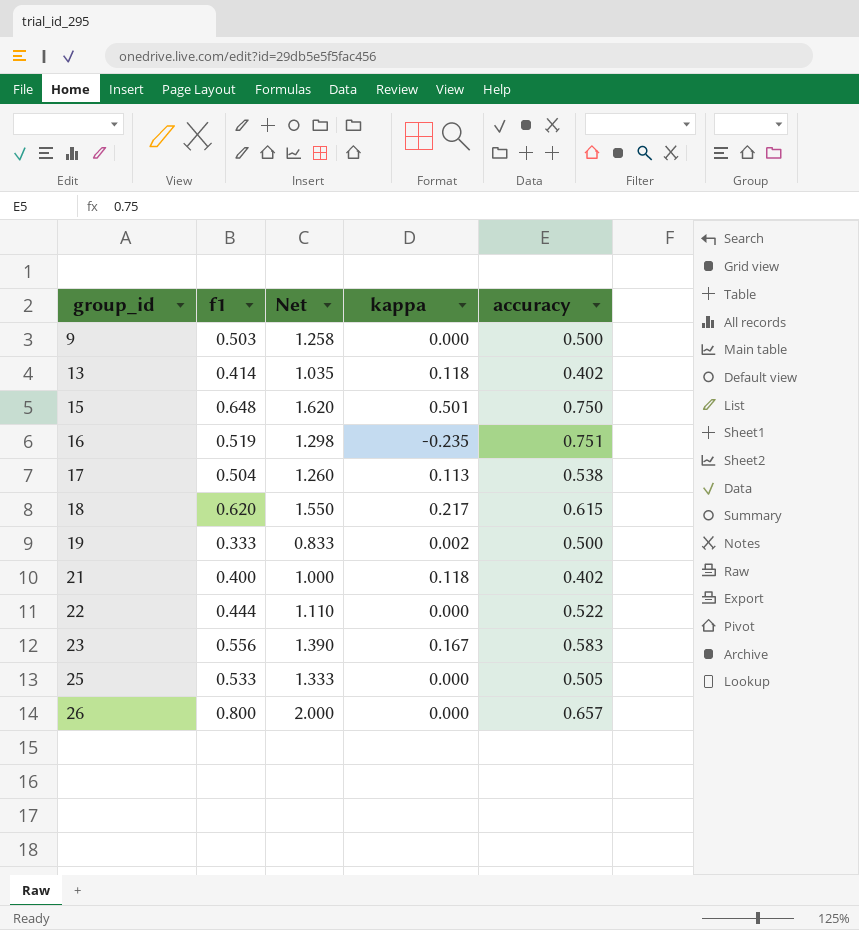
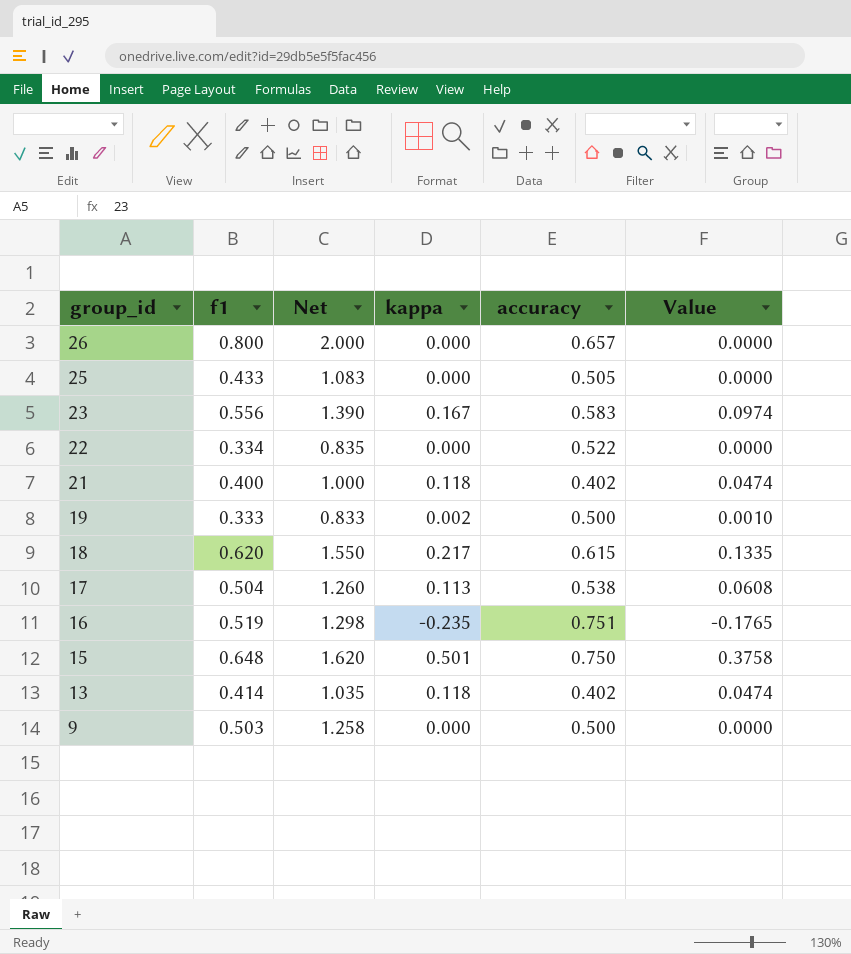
row order: group_id ascending -> group_id descending
column Value | formula: none -> [kappa] * [accuracy]
25 | f1: 0.533 -> 0.433
25 | Net: 1.333 -> 1.083
22 | f1: 0.444 -> 0.334
22 | Net: 1.110 -> 0.835

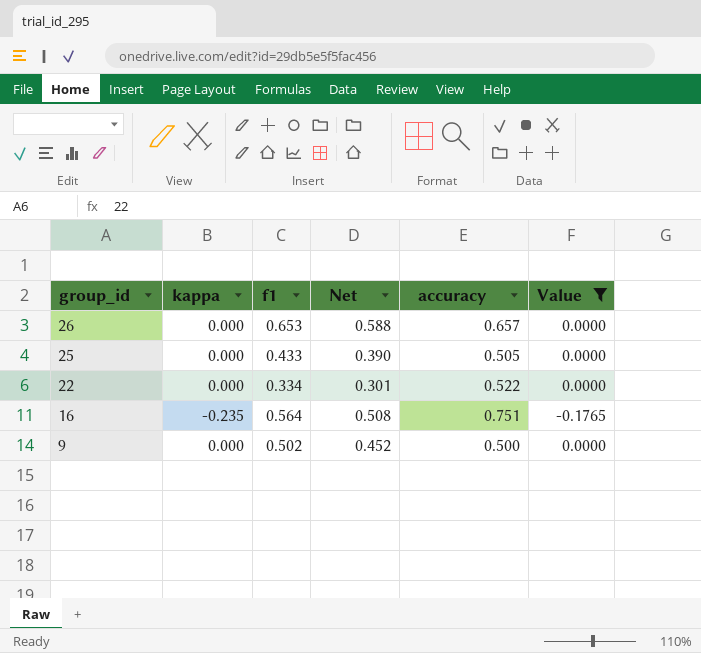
filter: none -> Value <= 0.0000
column kappa | position: 4 -> 2
column Net | formula: [f1] * 2.5 -> [f1] * 0.9
26 | f1: 0.800 -> 0.653
16 | f1: 0.519 -> 0.564
9 | f1: 0.503 -> 0.502

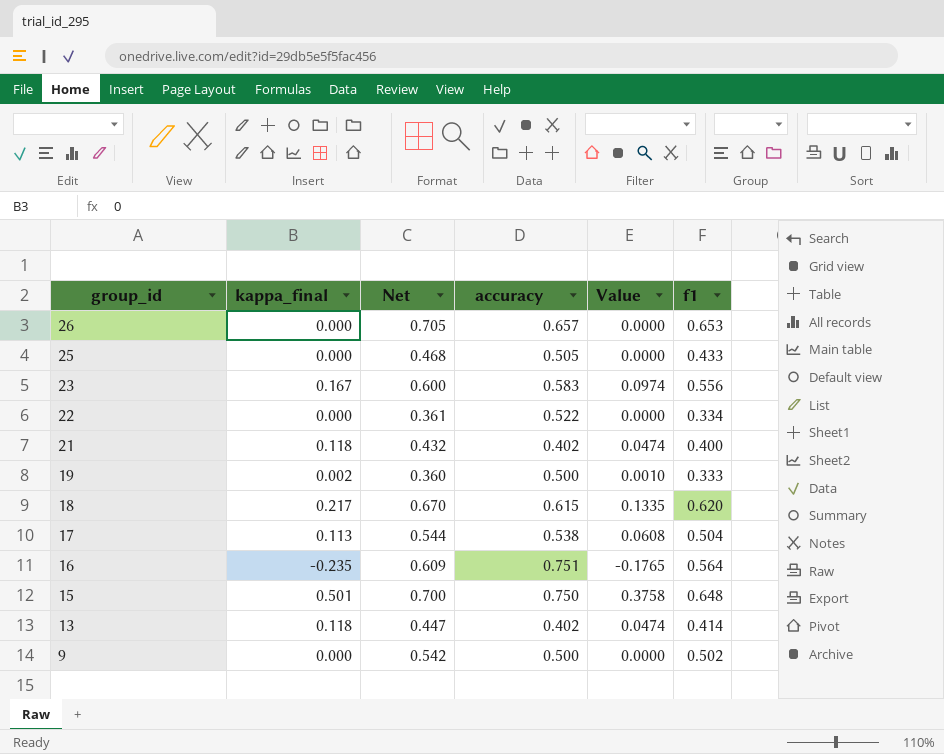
filter: Value <= 0.0000 -> none
column name: kappa -> kappa_final
column Net | formula: [f1] * 0.9 -> [f1] * 1.08
column f1 | position: 3 -> 6

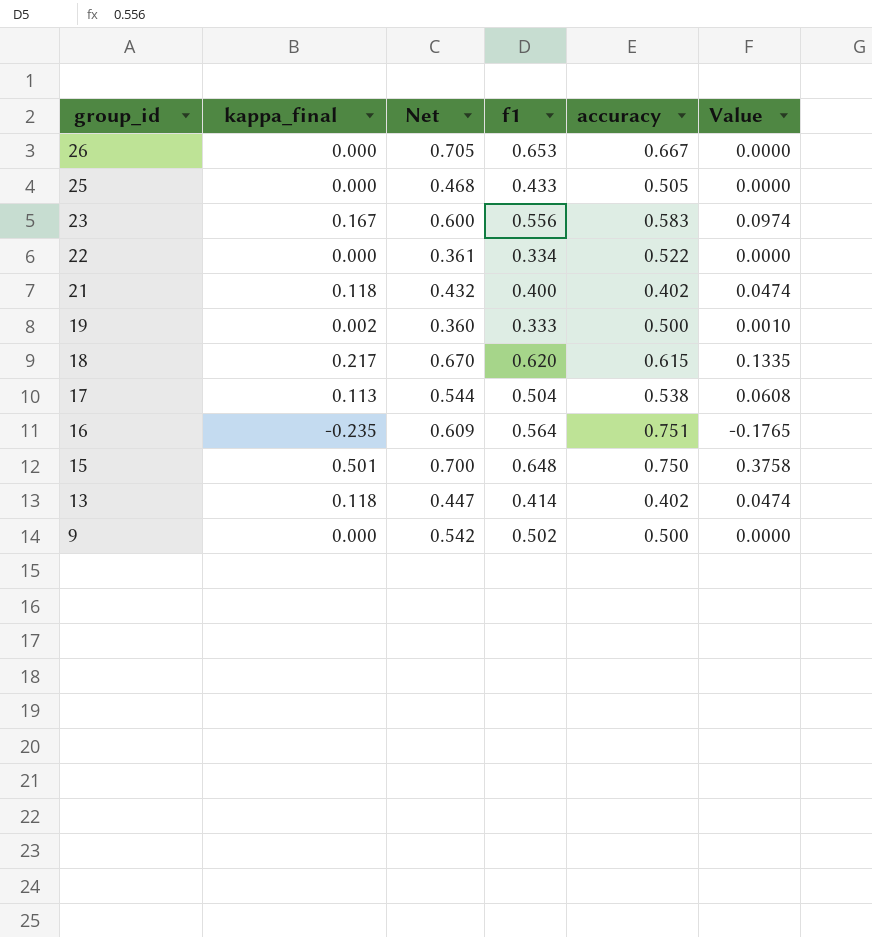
column f1 | position: 6 -> 4
26 | accuracy: 0.657 -> 0.667

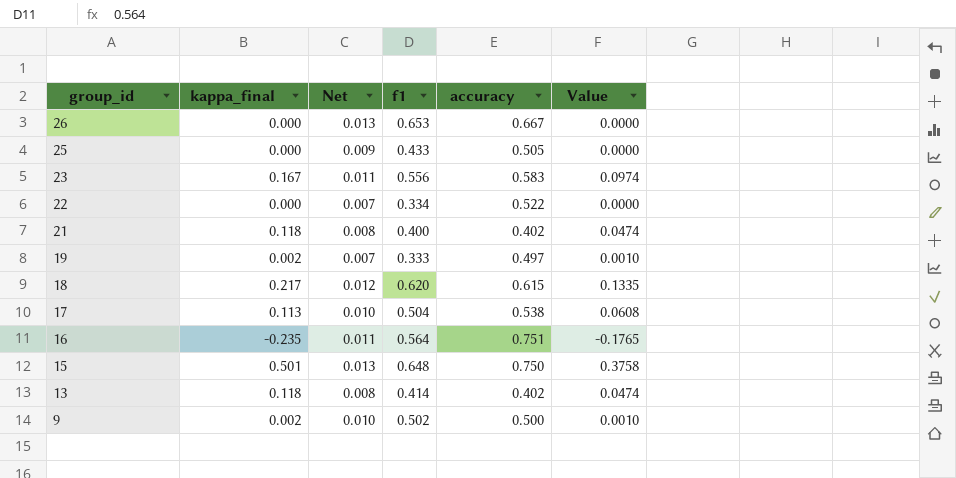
column Net | formula: [f1] * 1.08 -> [f1] * 0.02
19 | accuracy: 0.500 -> 0.497
9 | kappa_final: 0.000 -> 0.002
9 | Value: 0.0000 -> 0.0010

